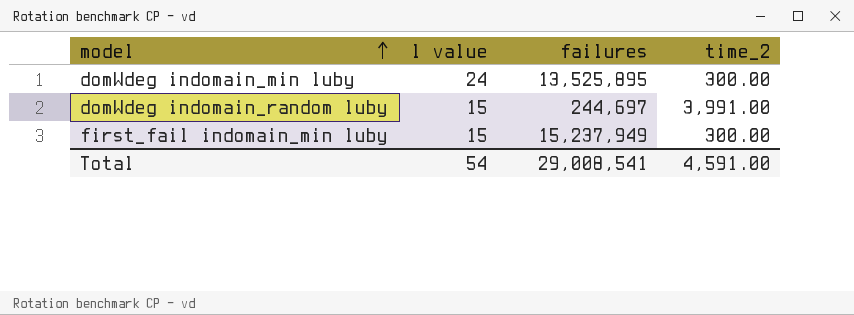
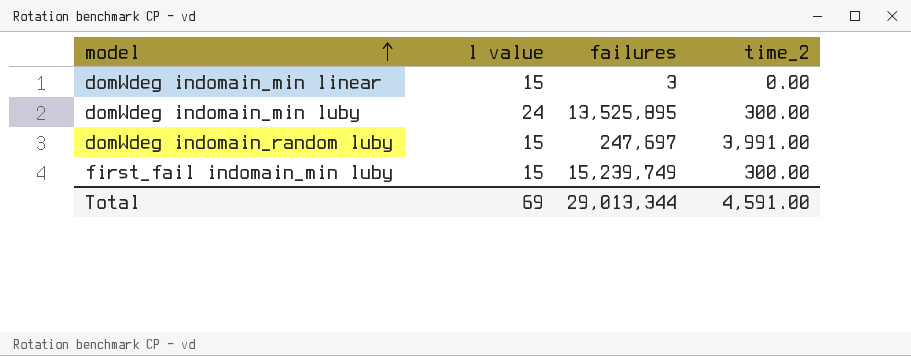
row domWdeg indomain_min linear: none -> 15 | 3 | 0.00
domWdeg indomain_random luby | failures: 244,697 -> 247,697
first_fail indomain_min luby | failures: 15,237,949 -> 15,239,749
Total | l value: 54 -> 69
Total | failures: 29,008,541 -> 29,013,344

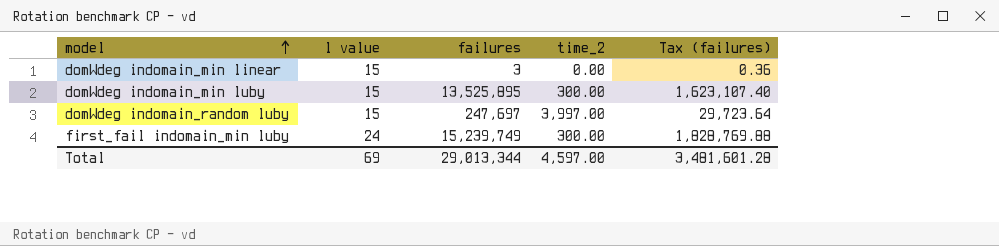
column Tax (failures) | formula: none -> [failures] * 0.12
domWdeg indomain_min luby | l value: 24 -> 15
domWdeg indomain_random luby | time_2: 3,991.00 -> 3,997.00
first_fail indomain_min luby | l value: 15 -> 24
Total | time_2: 4,591.00 -> 4,597.00

